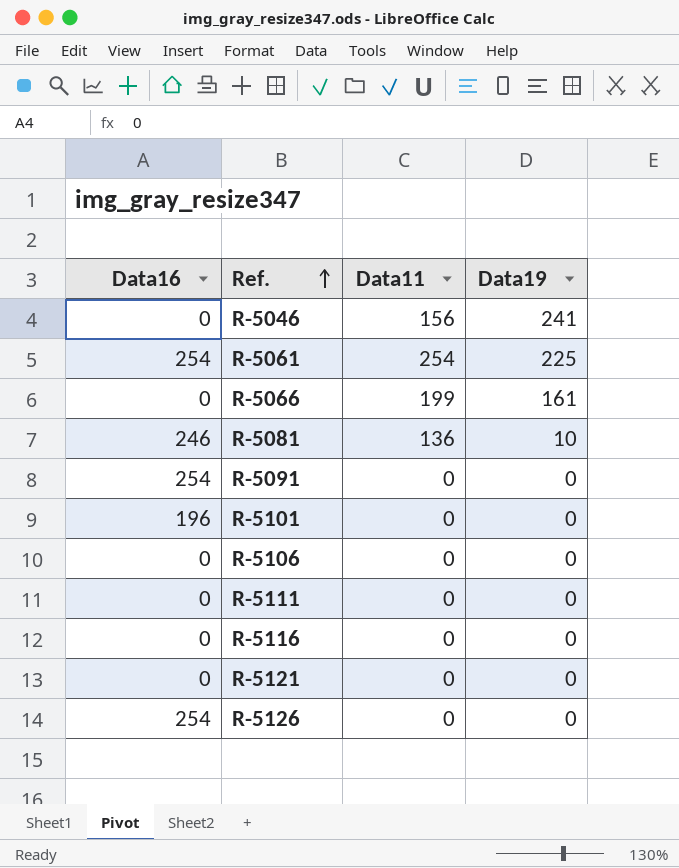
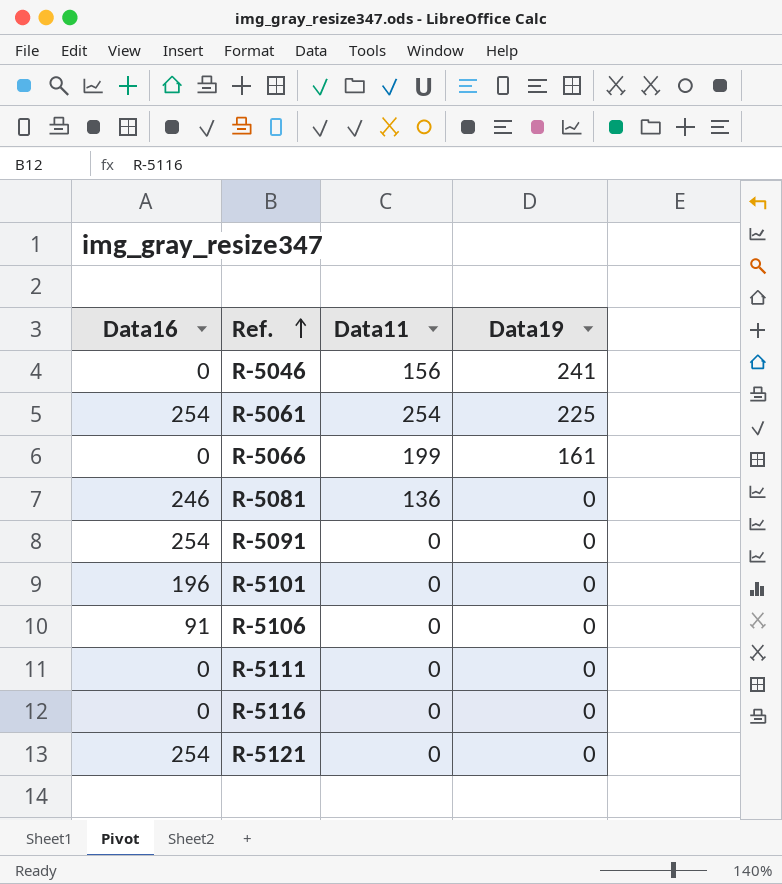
row R-5126: 254 | 0 | 0 -> none
R-5081 | Data19: 10 -> 0
R-5106 | Data16: 0 -> 91
R-5121 | Data16: 0 -> 254

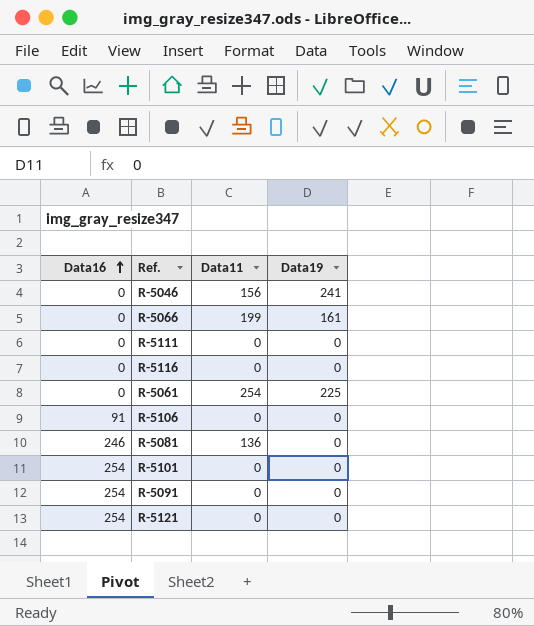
row order: Ref. ascending -> Data16 ascending
R-5061 | Data16: 254 -> 0
R-5101 | Data16: 196 -> 254

